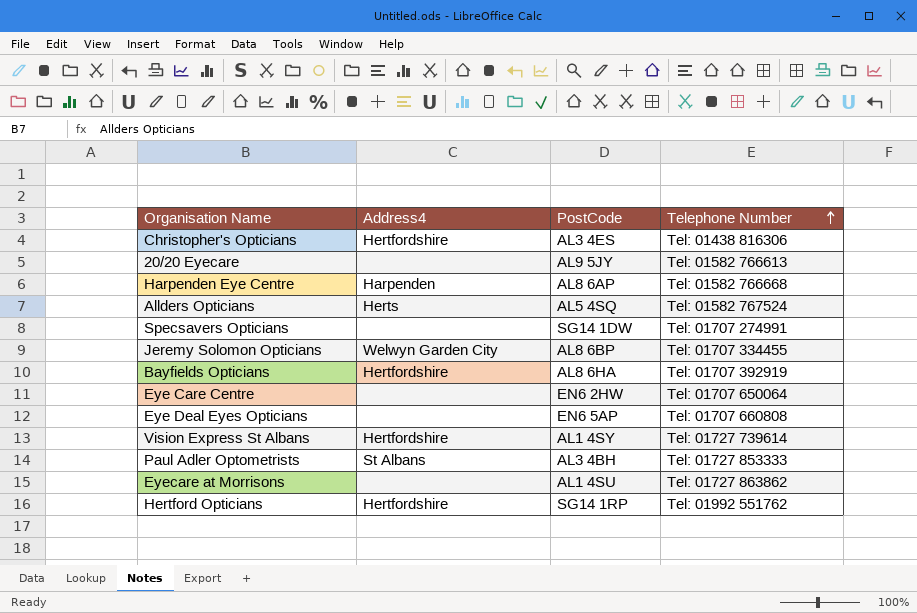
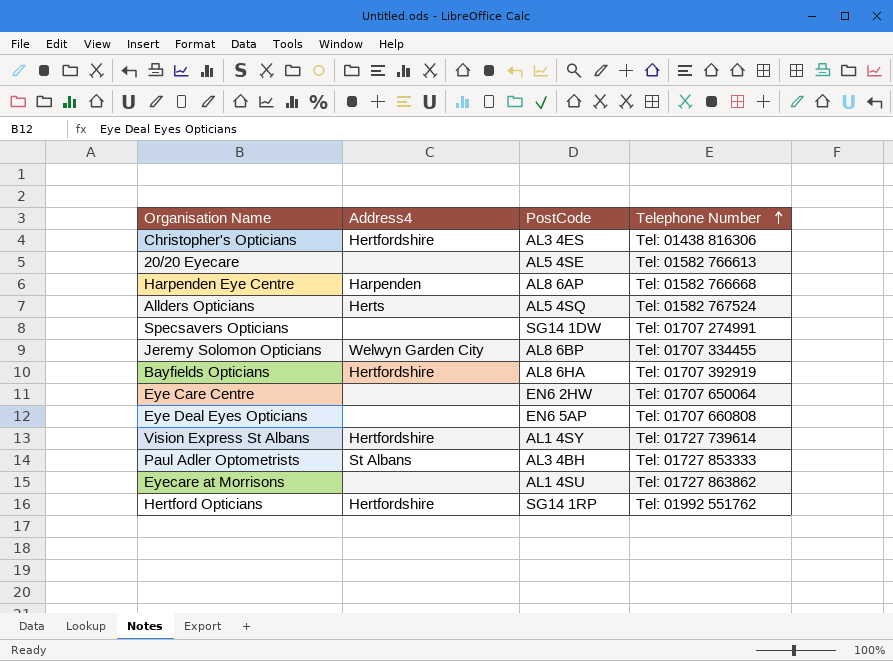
20/20 Eyecare | PostCode: AL9 5JY -> AL5 4SE

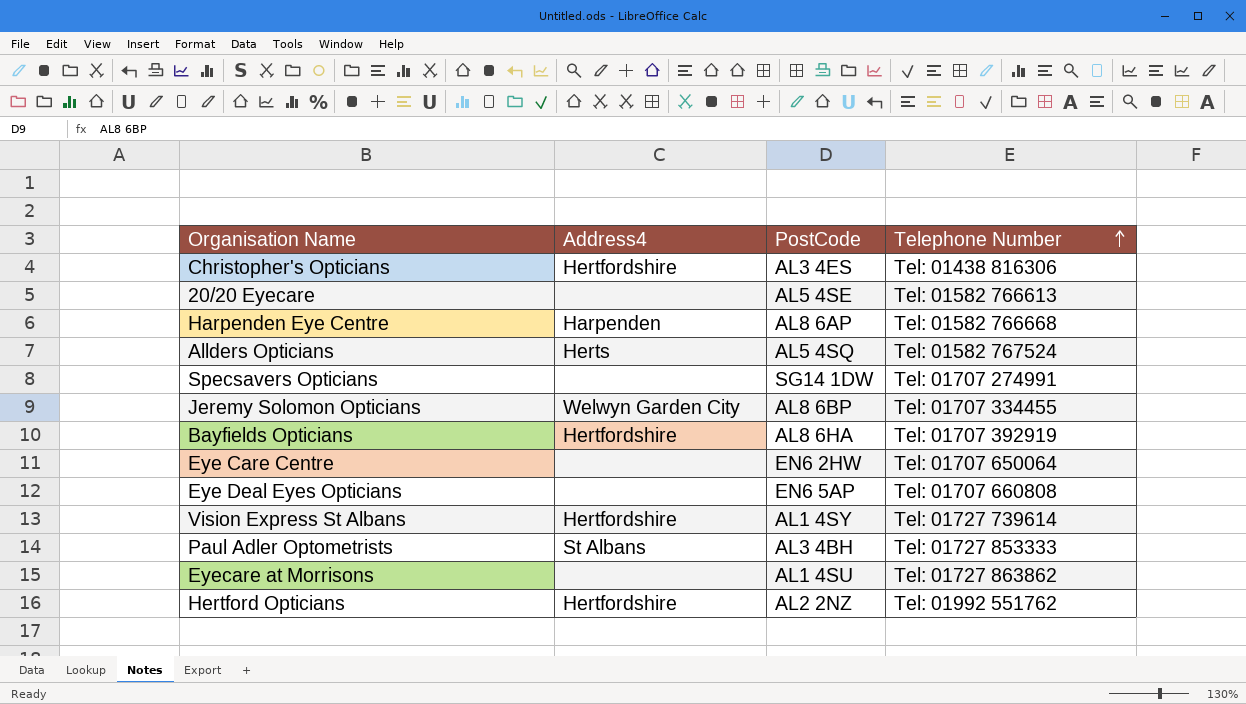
Hertford Opticians | PostCode: SG14 1RP -> AL2 2NZ

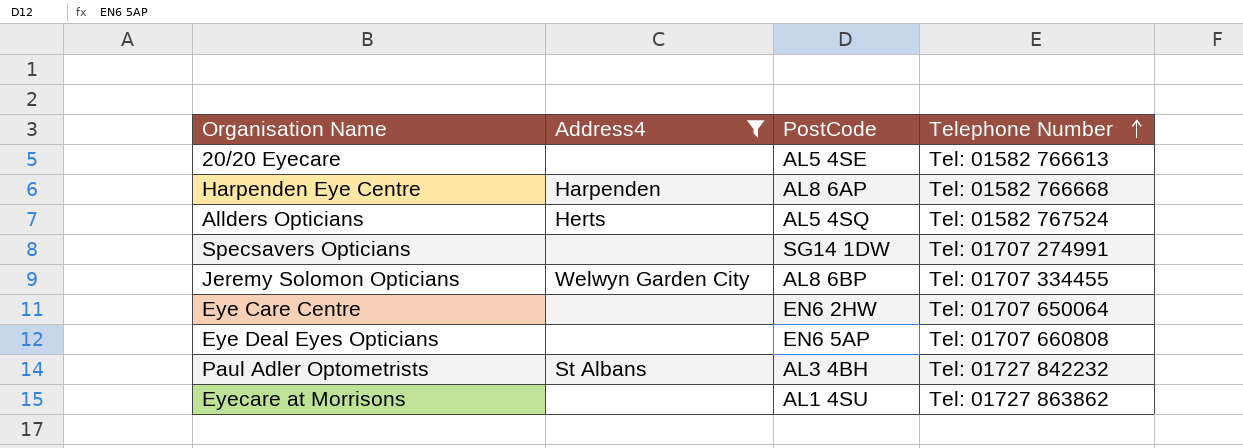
filter: none -> Address4 != Hertfordshire
Paul Adler Optometrists | Telephone Number: Tel: 01727 853333 -> Tel: 01727 842232

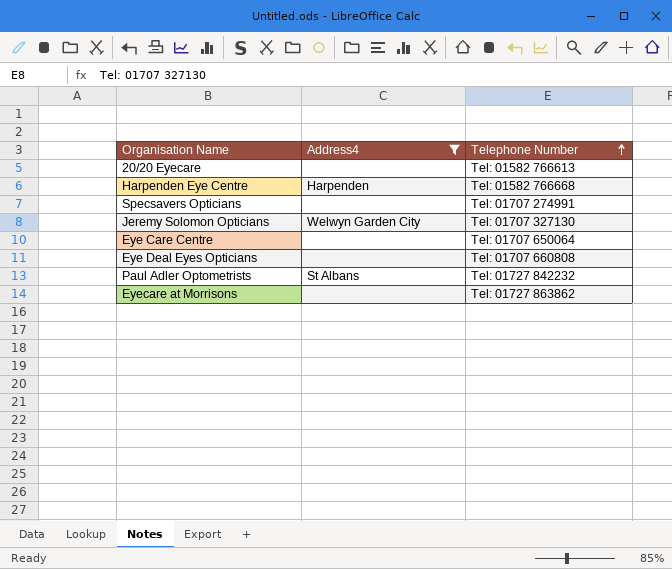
column PostCode | position: 3 -> none
row Allders Opticians: Herts | AL5 4SQ | Tel: 01582 767524 -> none
Jeremy Solomon Opticians | Telephone Number: Tel: 01707 334455 -> Tel: 01707 327130

